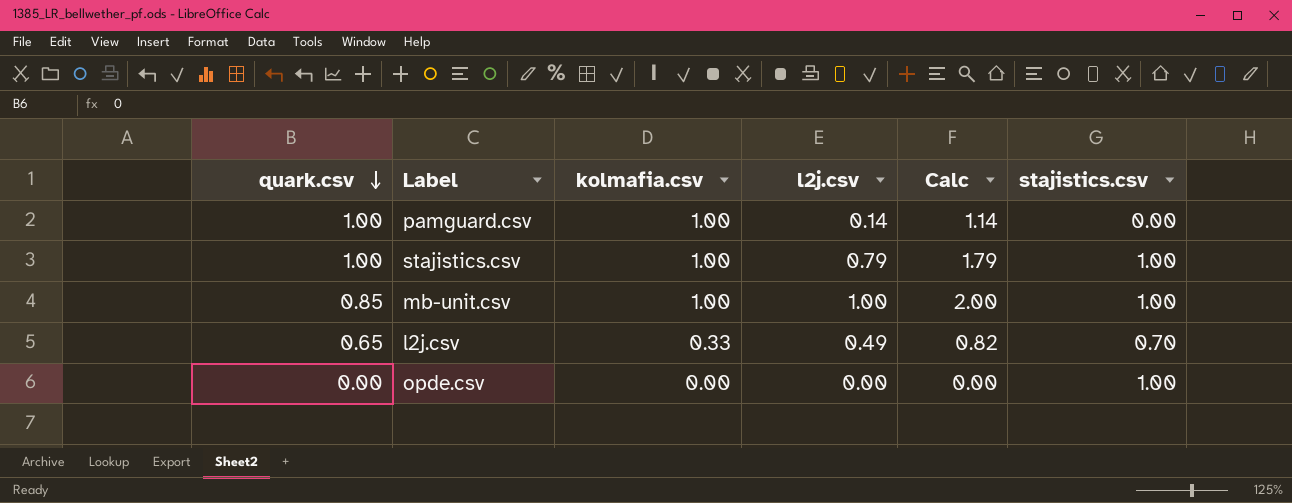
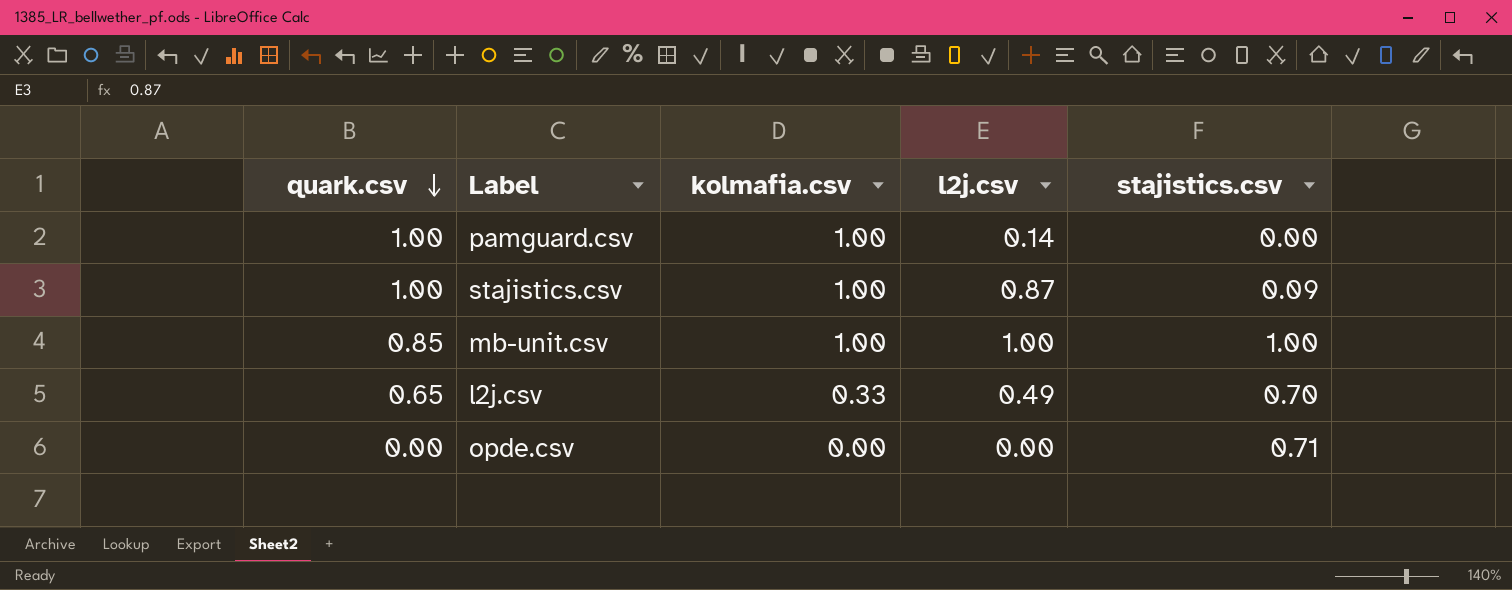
column Calc | formula: [kolmafia.csv] + [l2j.csv] -> none
stajistics.csv | l2j.csv: 0.79 -> 0.87
stajistics.csv | stajistics.csv: 1.00 -> 0.09
opde.csv | stajistics.csv: 1.00 -> 0.71

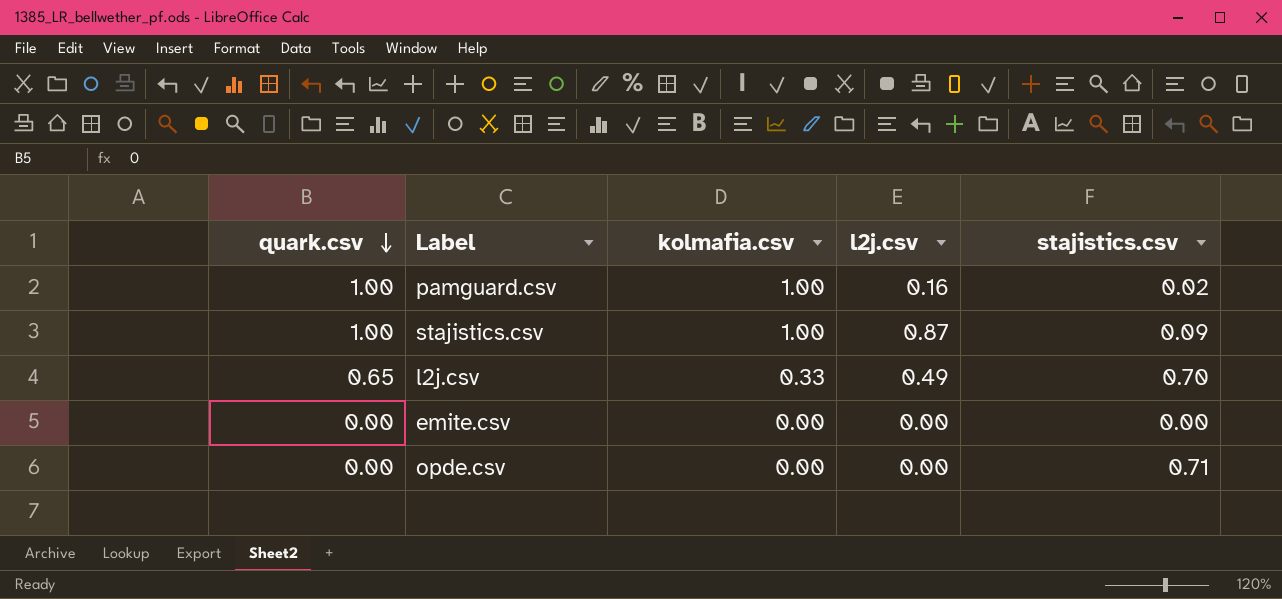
row mb-unit.csv: 0.85 | 1.00 | 1.00 | 1.00 -> none
pamguard.csv | l2j.csv: 0.14 -> 0.16
pamguard.csv | stajistics.csv: 0.00 -> 0.02
row emite.csv: none -> 0.00 | 0.00 | 0.00 | 0.00

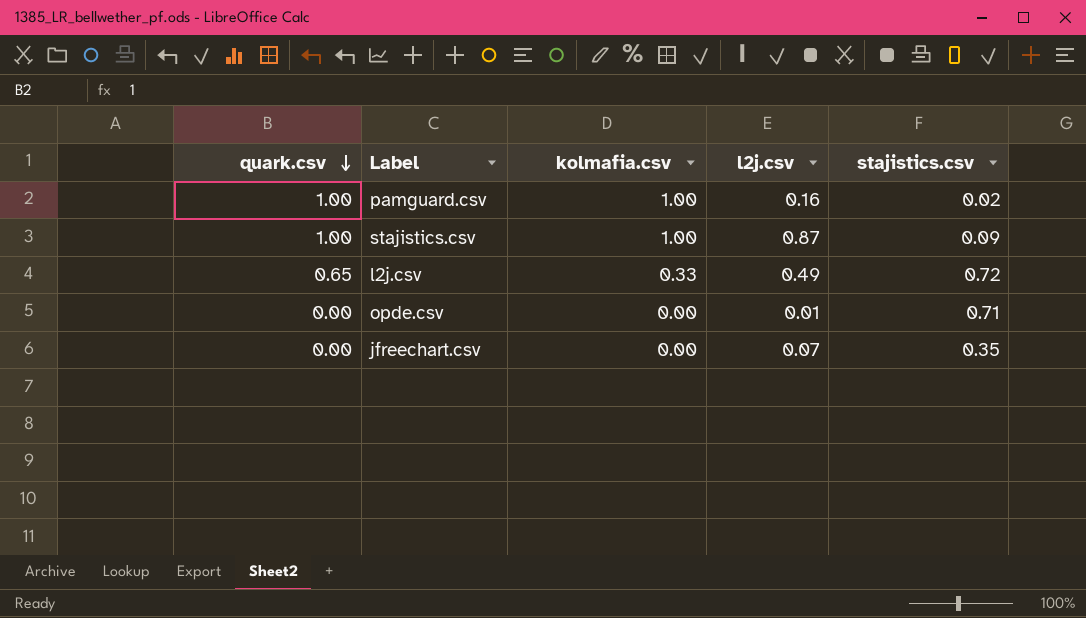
row emite.csv: 0.00 | 0.00 | 0.00 | 0.00 -> none
l2j.csv | stajistics.csv: 0.70 -> 0.72
opde.csv | l2j.csv: 0.00 -> 0.01
row jfreechart.csv: none -> 0.00 | 0.00 | 0.07 | 0.35

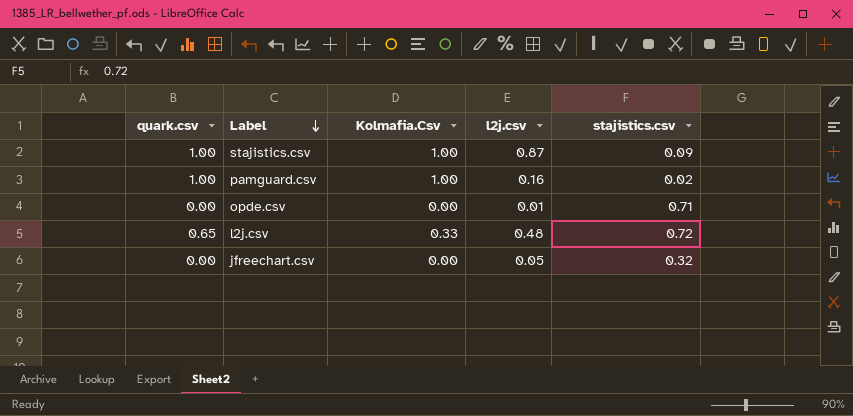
row order: quark.csv descending -> Label descending
column name: kolmafia.csv -> Kolmafia.Csv
l2j.csv | l2j.csv: 0.49 -> 0.48
jfreechart.csv | l2j.csv: 0.07 -> 0.05
jfreechart.csv | stajistics.csv: 0.35 -> 0.32

